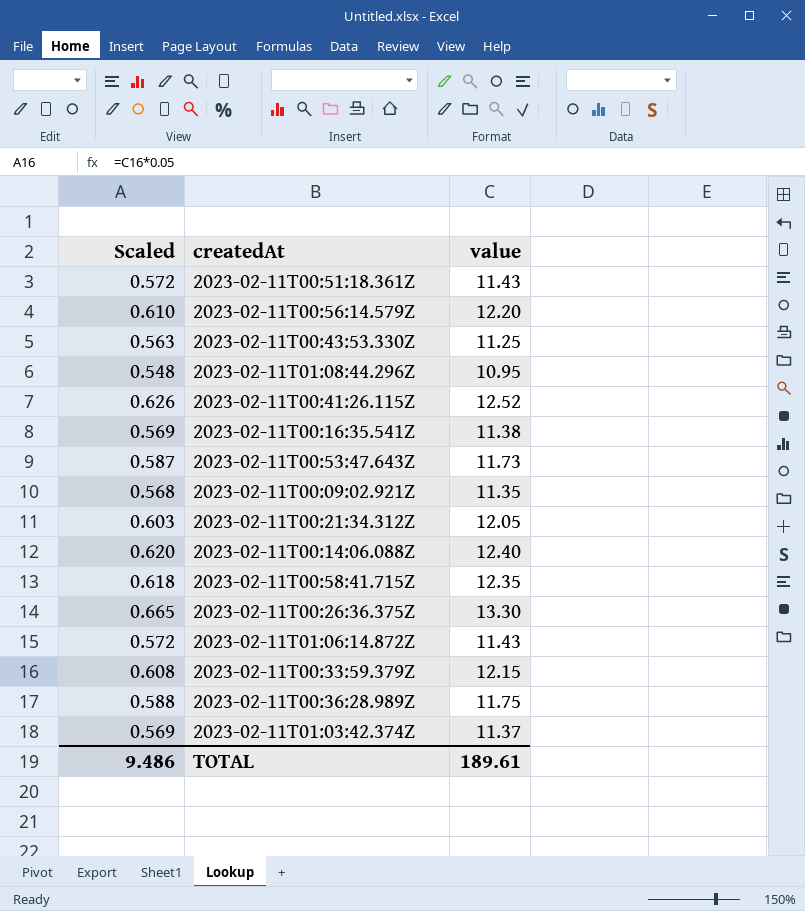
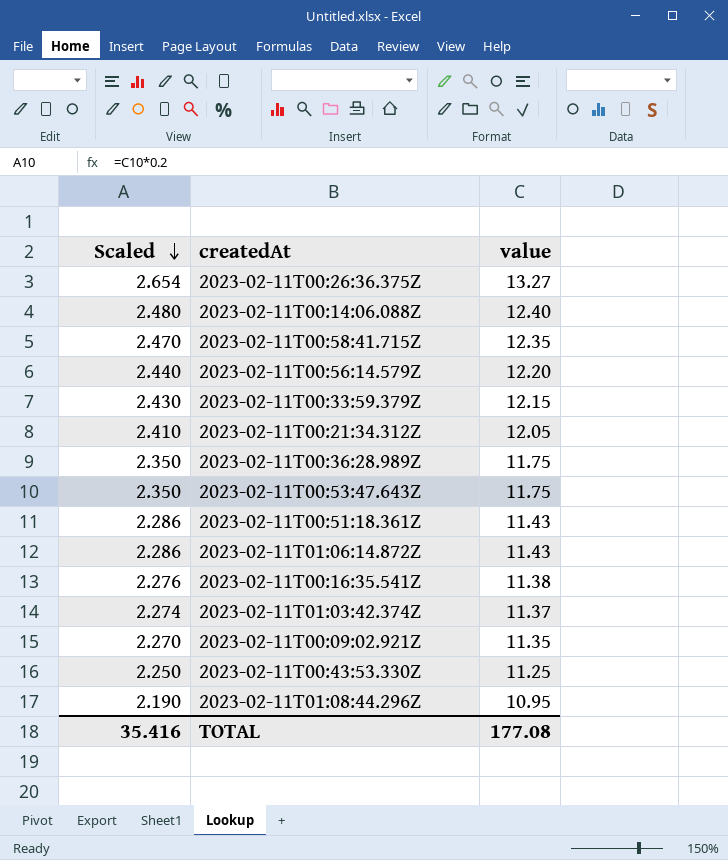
row order: none -> Scaled descending
column Scaled | formula: [value] * 0.05 -> [value] * 0.2
row 2023-02-11T00:41:26.115Z: 0.626 | 12.52 -> none
2023-02-11T00:26:36.375Z | value: 13.30 -> 13.27
2023-02-11T00:53:47.643Z | value: 11.73 -> 11.75
TOTAL | Scaled: 9.486 -> 35.416
TOTAL | value: 189.61 -> 177.08

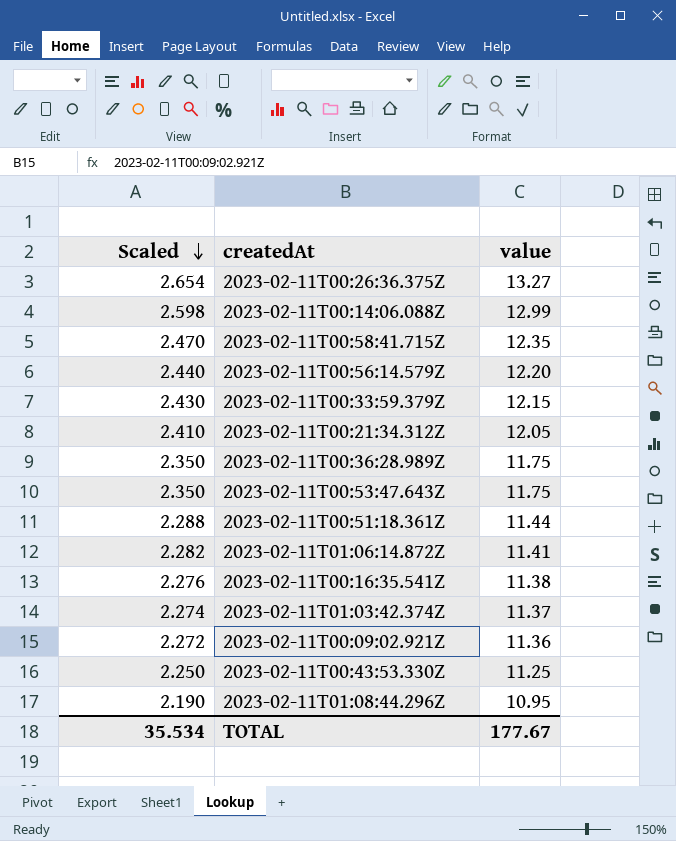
2023-02-11T00:14:06.088Z | Scaled: 2.480 -> 2.598
2023-02-11T00:14:06.088Z | value: 12.40 -> 12.99
2023-02-11T00:51:18.361Z | Scaled: 2.286 -> 2.288
2023-02-11T00:51:18.361Z | value: 11.43 -> 11.44
2023-02-11T01:06:14.872Z | Scaled: 2.286 -> 2.282
2023-02-11T01:06:14.872Z | value: 11.43 -> 11.41
2023-02-11T00:09:02.921Z | Scaled: 2.270 -> 2.272
2023-02-11T00:09:02.921Z | value: 11.35 -> 11.36
TOTAL | Scaled: 35.416 -> 35.534
TOTAL | value: 177.08 -> 177.67

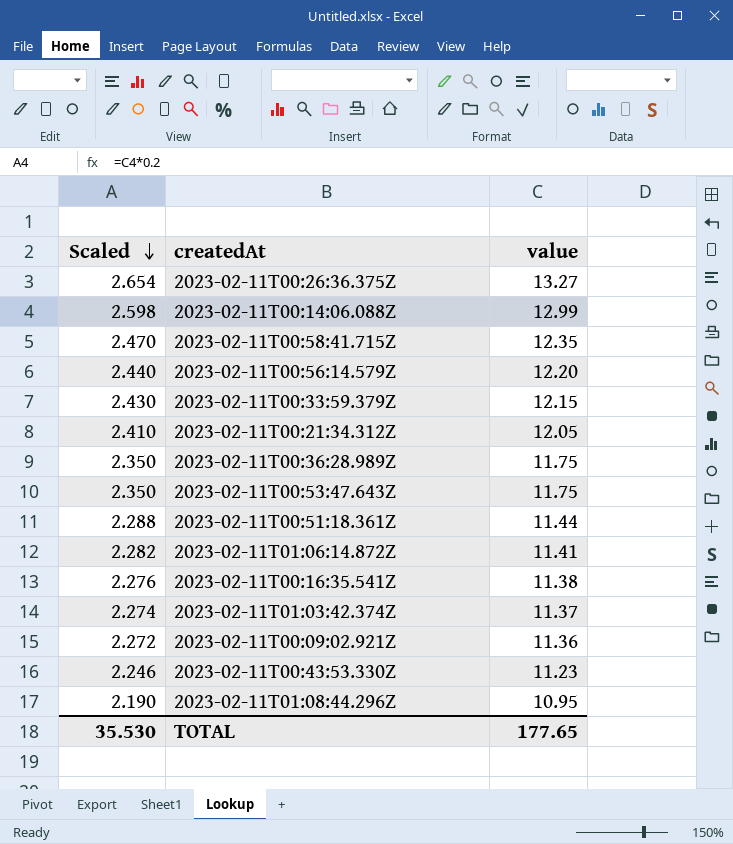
2023-02-11T00:43:53.330Z | Scaled: 2.250 -> 2.246
2023-02-11T00:43:53.330Z | value: 11.25 -> 11.23
TOTAL | Scaled: 35.534 -> 35.530
TOTAL | value: 177.67 -> 177.65

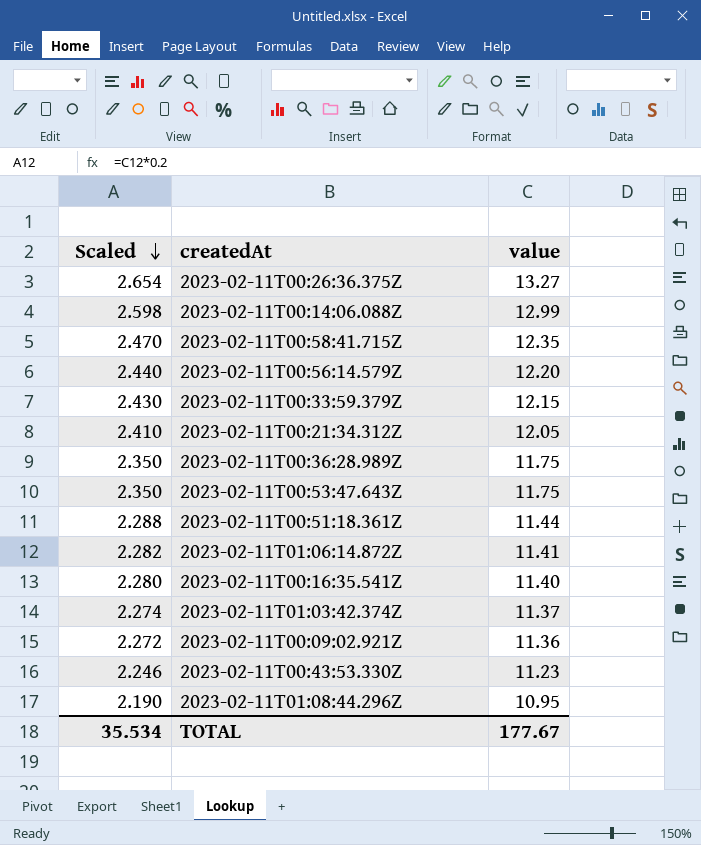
2023-02-11T00:16:35.541Z | Scaled: 2.276 -> 2.280
2023-02-11T00:16:35.541Z | value: 11.38 -> 11.40
TOTAL | Scaled: 35.530 -> 35.534
TOTAL | value: 177.65 -> 177.67

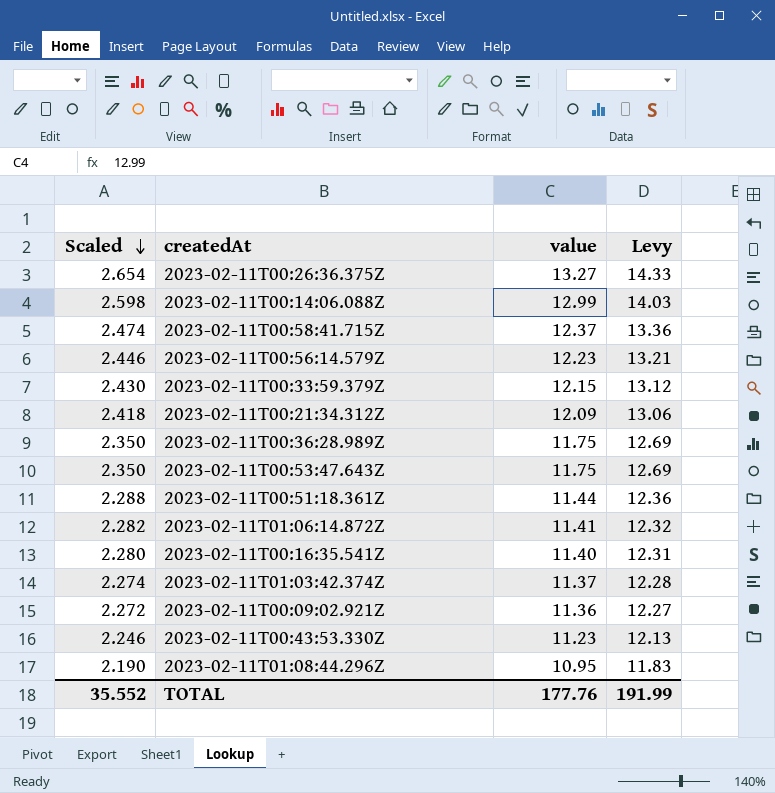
column Levy | formula: none -> [value] * 1.08
2023-02-11T00:58:41.715Z | Scaled: 2.470 -> 2.474
2023-02-11T00:58:41.715Z | value: 12.35 -> 12.37
2023-02-11T00:56:14.579Z | Scaled: 2.440 -> 2.446
2023-02-11T00:56:14.579Z | value: 12.20 -> 12.23
2023-02-11T00:21:34.312Z | Scaled: 2.410 -> 2.418
2023-02-11T00:21:34.312Z | value: 12.05 -> 12.09
TOTAL | Scaled: 35.534 -> 35.552
TOTAL | value: 177.67 -> 177.76

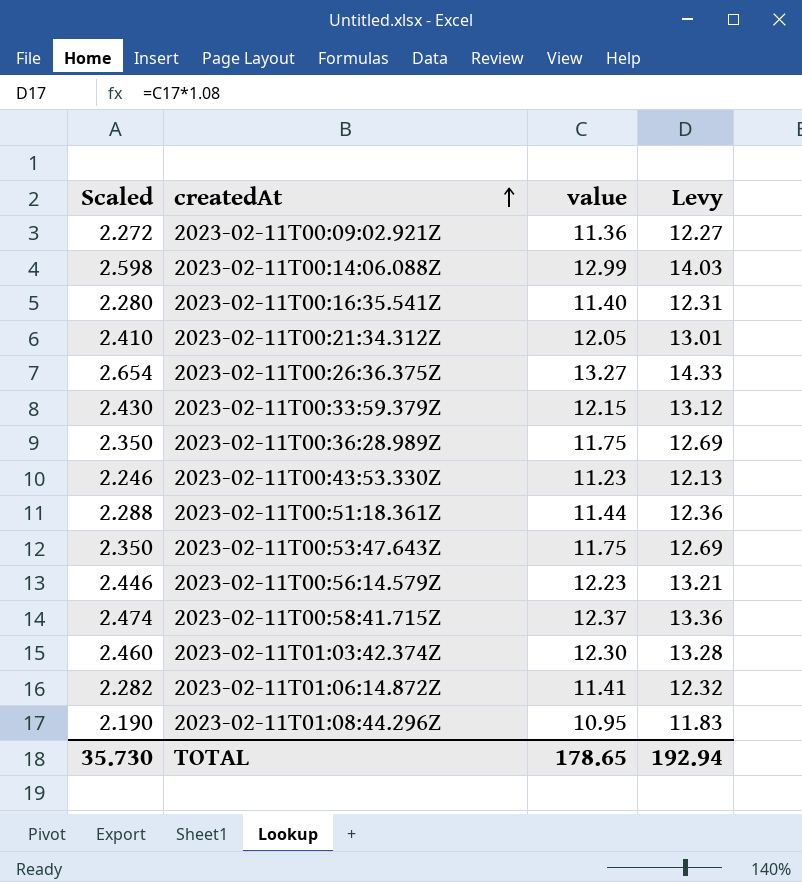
row order: Scaled descending -> createdAt ascending
2023-02-11T00:21:34.312Z | Scaled: 2.418 -> 2.410
2023-02-11T00:21:34.312Z | value: 12.09 -> 12.05
2023-02-11T00:21:34.312Z | Levy: 13.06 -> 13.01
2023-02-11T01:03:42.374Z | Scaled: 2.274 -> 2.460
2023-02-11T01:03:42.374Z | value: 11.37 -> 12.30
2023-02-11T01:03:42.374Z | Levy: 12.28 -> 13.28
TOTAL | Scaled: 35.552 -> 35.730
TOTAL | value: 177.76 -> 178.65
TOTAL | Levy: 191.99 -> 192.94

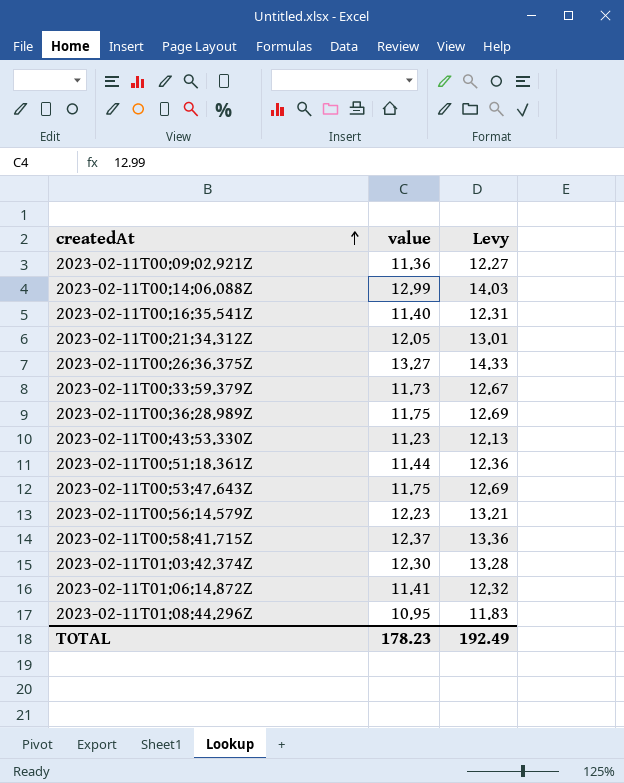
column Scaled | formula: [value] * 0.2 -> none
2023-02-11T00:33:59.379Z | value: 12.15 -> 11.73
2023-02-11T00:33:59.379Z | Levy: 13.12 -> 12.67
TOTAL | value: 178.65 -> 178.23
TOTAL | Levy: 192.94 -> 192.49

